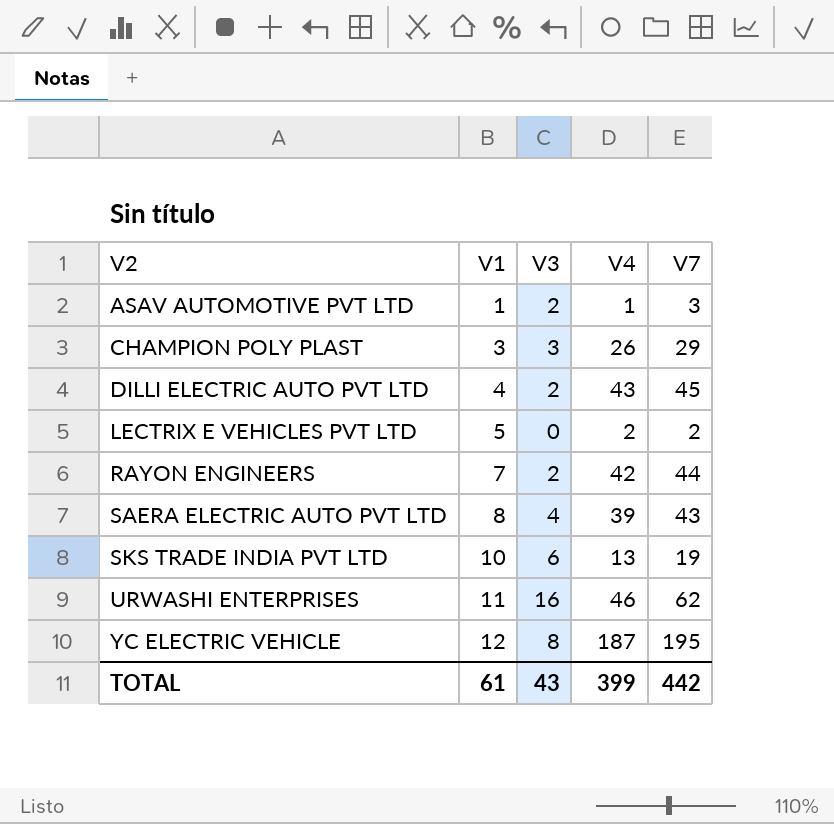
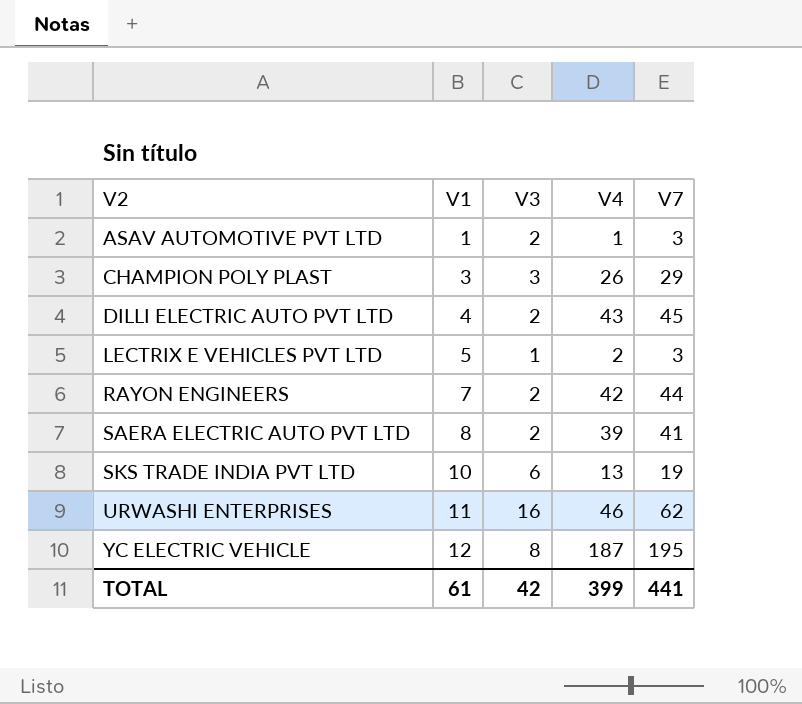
LECTRIX E VEHICLES PVT LTD | V3: 0 -> 1
LECTRIX E VEHICLES PVT LTD | V7: 2 -> 3
SAERA ELECTRIC AUTO PVT LTD | V3: 4 -> 2
SAERA ELECTRIC AUTO PVT LTD | V7: 43 -> 41
TOTAL | V3: 43 -> 42
TOTAL | V7: 442 -> 441

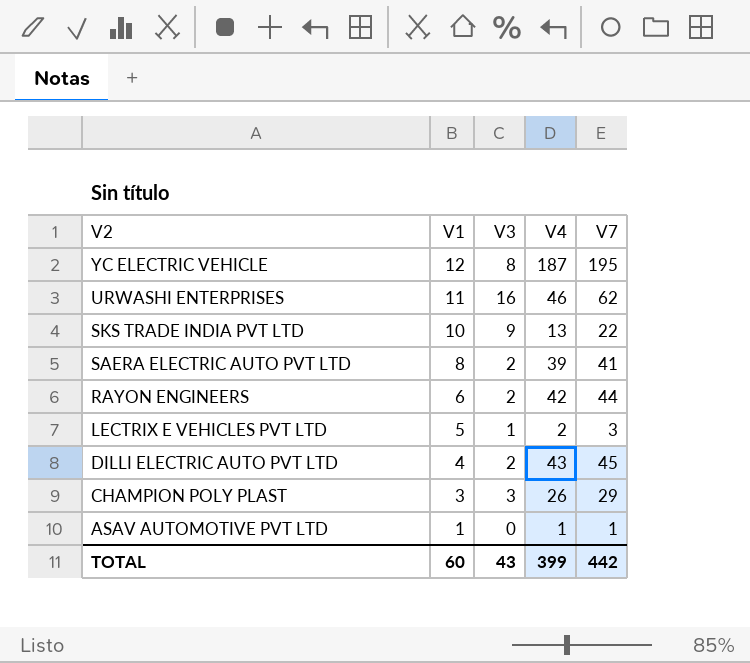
row order: V2 ascending -> V2 descending
SKS TRADE INDIA PVT LTD | V3: 6 -> 9
SKS TRADE INDIA PVT LTD | V7: 19 -> 22
RAYON ENGINEERS | V1: 7 -> 6
ASAV AUTOMOTIVE PVT LTD | V3: 2 -> 0
ASAV AUTOMOTIVE PVT LTD | V7: 3 -> 1
TOTAL | V1: 61 -> 60
TOTAL | V3: 42 -> 43
TOTAL | V7: 441 -> 442

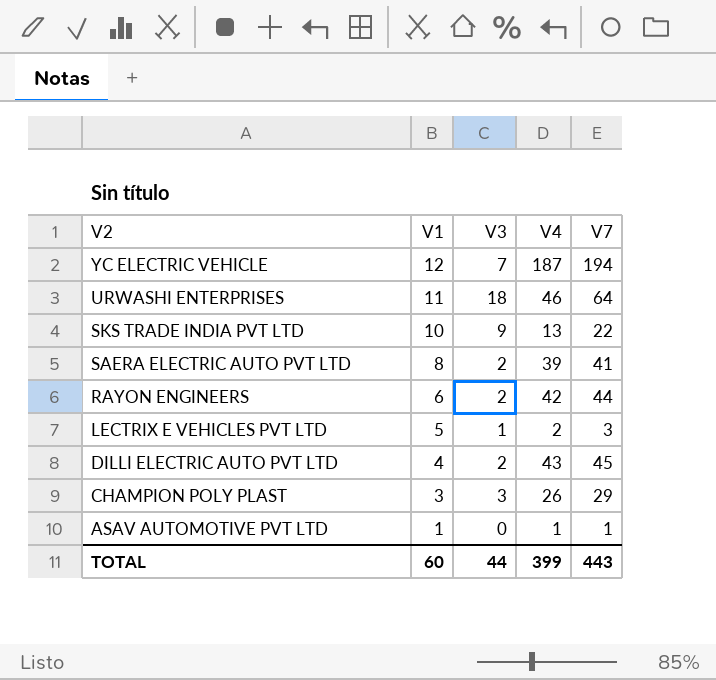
YC ELECTRIC VEHICLE | V3: 8 -> 7
YC ELECTRIC VEHICLE | V7: 195 -> 194
URWASHI ENTERPRISES | V3: 16 -> 18
URWASHI ENTERPRISES | V7: 62 -> 64
TOTAL | V3: 43 -> 44
TOTAL | V7: 442 -> 443

